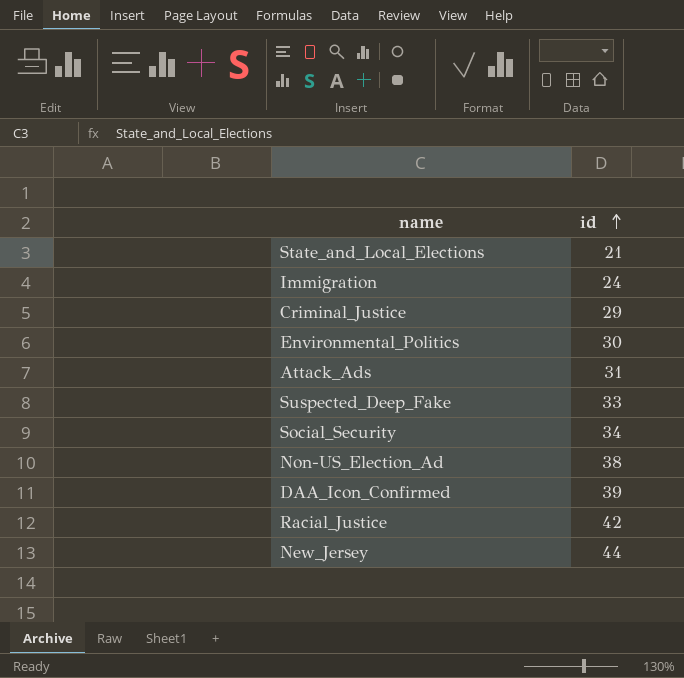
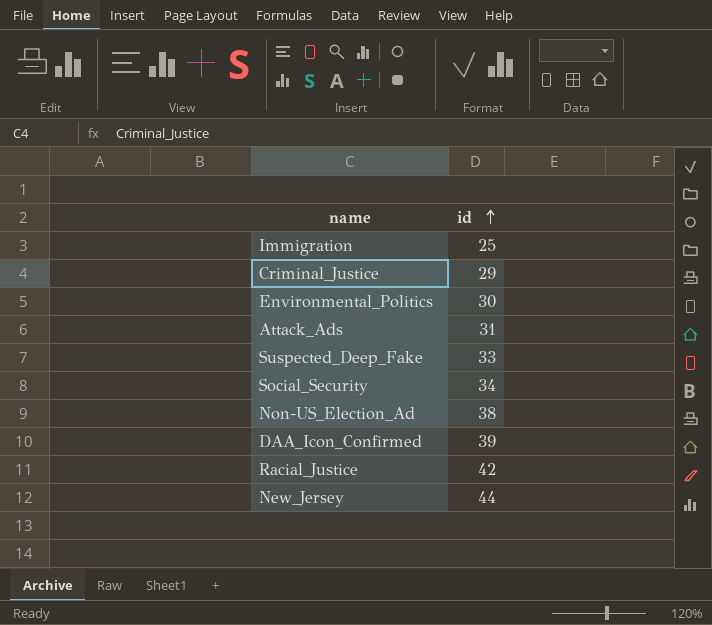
row State_and_Local_Elections: 21 -> none
Immigration | id: 24 -> 25

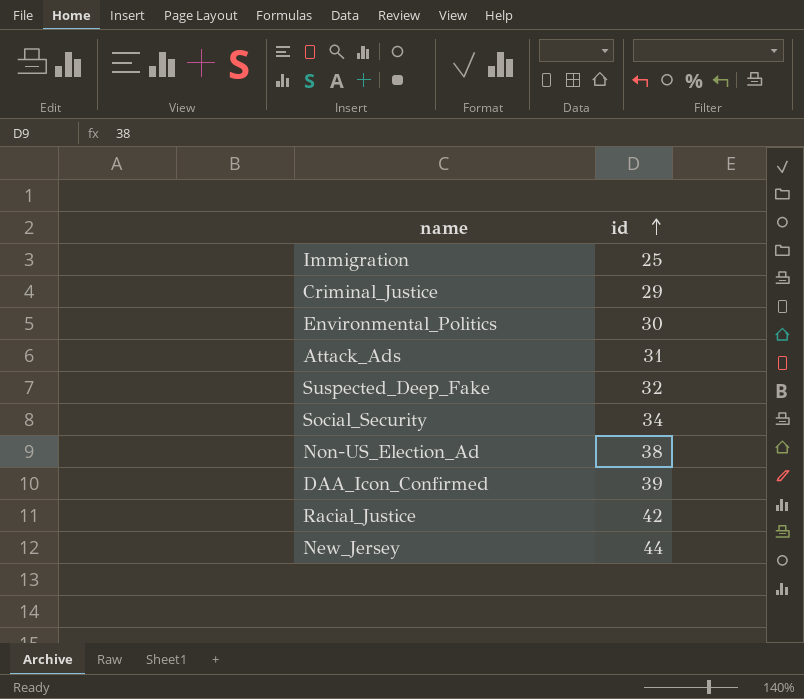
Suspected_Deep_Fake | id: 33 -> 32

